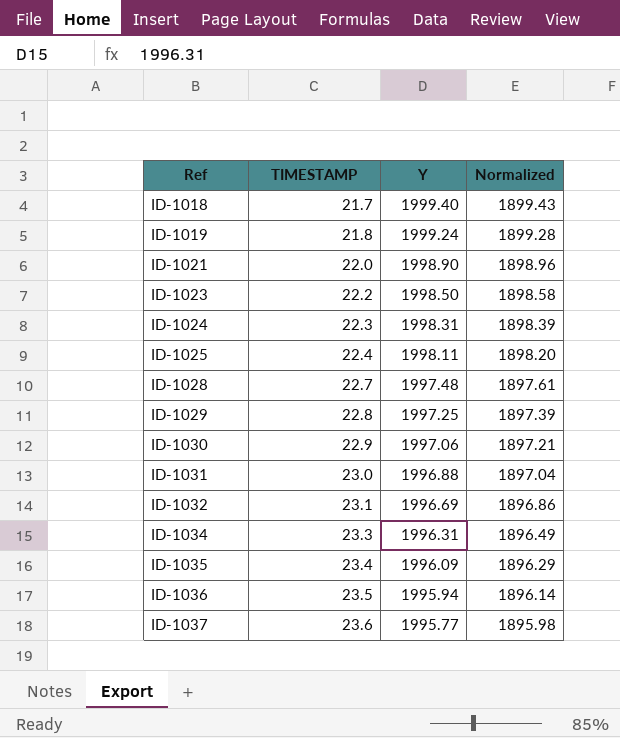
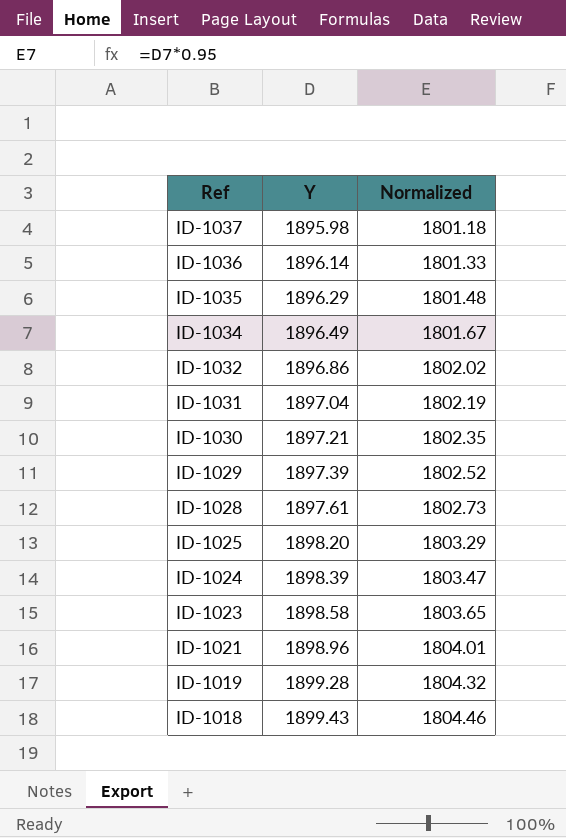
row order: Ref ascending -> Ref descending
column TIMESTAMP | position: 2 -> none
ID-1037 | Y: 1995.77 -> 1895.98
ID-1037 | Normalized: 1895.98 -> 1801.18
ID-1036 | Y: 1995.94 -> 1896.14
ID-1036 | Normalized: 1896.14 -> 1801.33
ID-1035 | Y: 1996.09 -> 1896.29
ID-1035 | Normalized: 1896.29 -> 1801.48
ID-1034 | Y: 1996.31 -> 1896.49
ID-1034 | Normalized: 1896.49 -> 1801.67
ID-1032 | Y: 1996.69 -> 1896.86
ID-1032 | Normalized: 1896.86 -> 1802.02
ID-1031 | Y: 1996.88 -> 1897.04
ID-1031 | Normalized: 1897.04 -> 1802.19
ID-1030 | Y: 1997.06 -> 1897.21
ID-1030 | Normalized: 1897.21 -> 1802.35
ID-1029 | Y: 1997.25 -> 1897.39
ID-1029 | Normalized: 1897.39 -> 1802.52
ID-1028 | Y: 1997.48 -> 1897.61
ID-1028 | Normalized: 1897.61 -> 1802.73
ID-1025 | Y: 1998.11 -> 1898.20
ID-1025 | Normalized: 1898.20 -> 1803.29
ID-1024 | Y: 1998.31 -> 1898.39
ID-1024 | Normalized: 1898.39 -> 1803.47
ID-1023 | Y: 1998.50 -> 1898.58
ID-1023 | Normalized: 1898.58 -> 1803.65
ID-1021 | Y: 1998.90 -> 1898.96
ID-1021 | Normalized: 1898.96 -> 1804.01
ID-1019 | Y: 1999.24 -> 1899.28
ID-1019 | Normalized: 1899.28 -> 1804.32
ID-1018 | Y: 1999.40 -> 1899.43
ID-1018 | Normalized: 1899.43 -> 1804.46

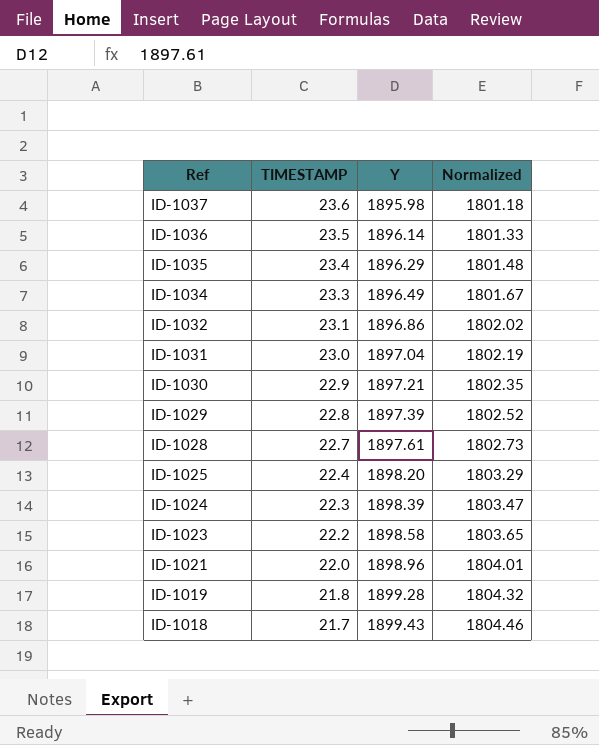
column TIMESTAMP | position: none -> 2

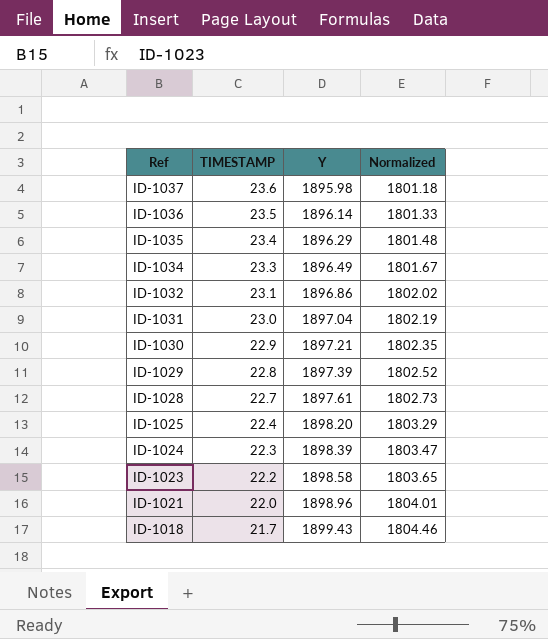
row ID-1019: 21.8 | 1899.28 | 1804.32 -> none

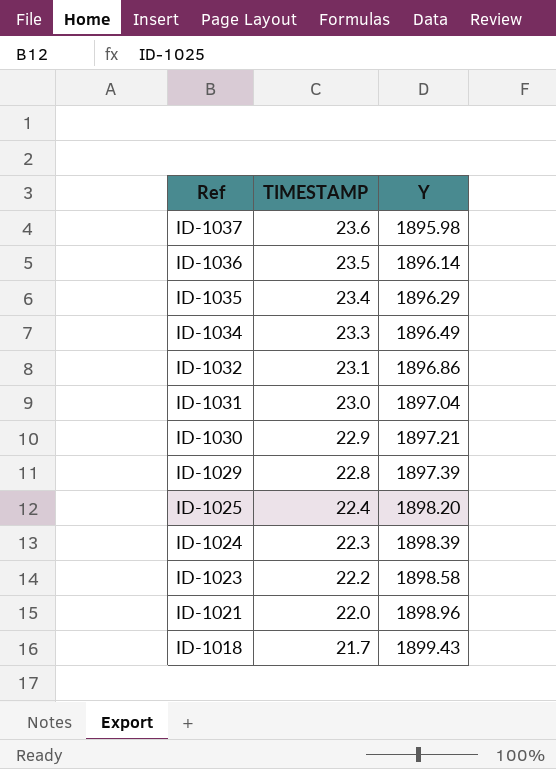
column Normalized | formula: [Y] * 0.95 -> none
row ID-1028: 22.7 | 1897.61 | 1802.73 -> none

